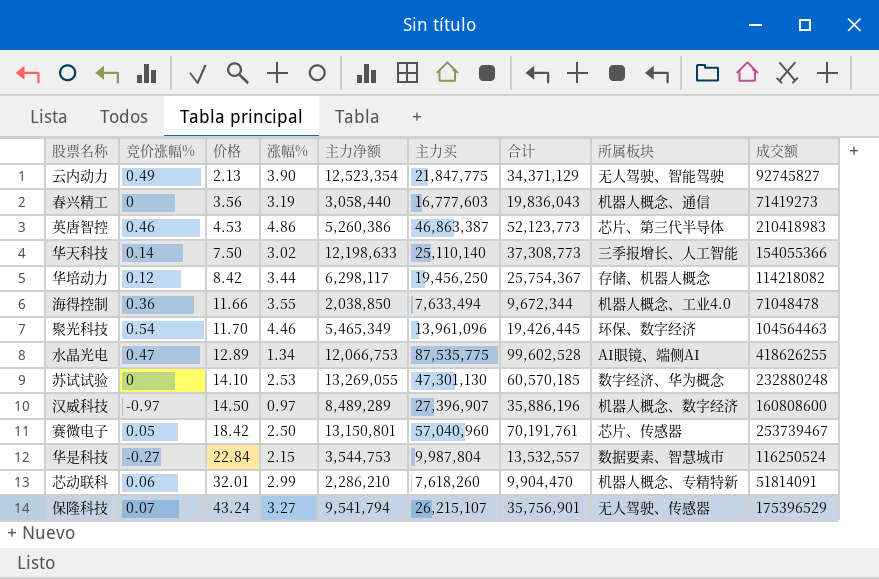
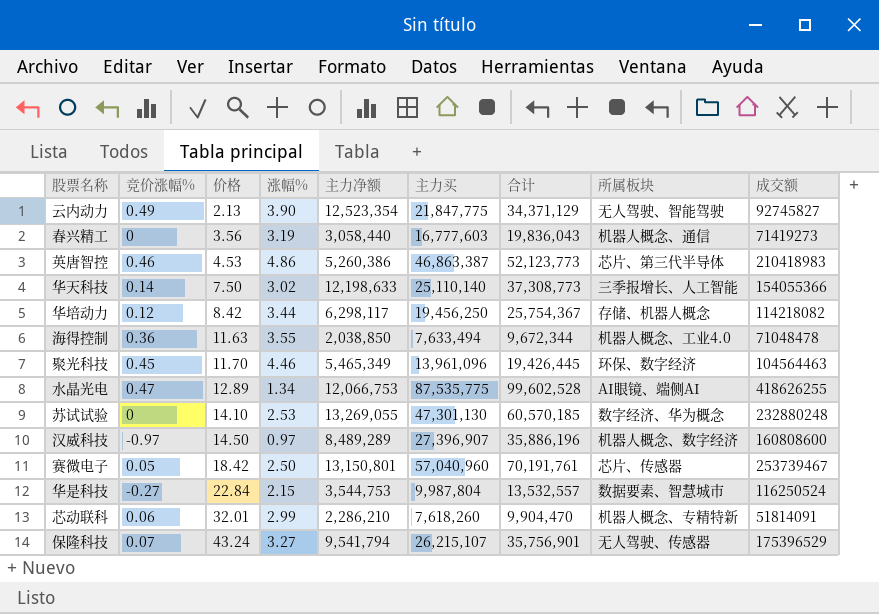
海得控制 | 价格: 11.66 -> 11.63
聚光科技 | 竞价涨幅%: 0.54 -> 0.45

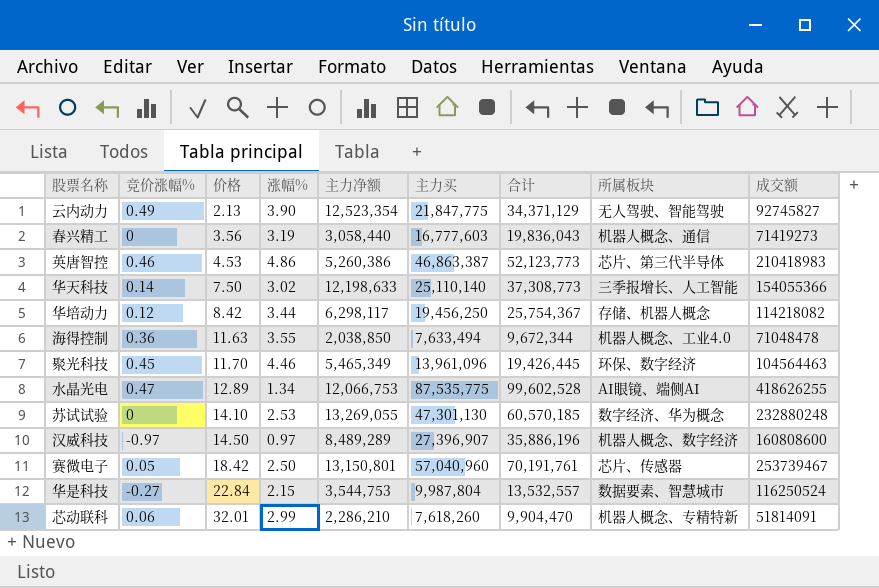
row 保隆科技: 0.07 | 43.24 | 3.27 | 9,541,794 | 26,215,107 | 35,756,901 | 无人驾驶、传感器 | 175396529 -> none

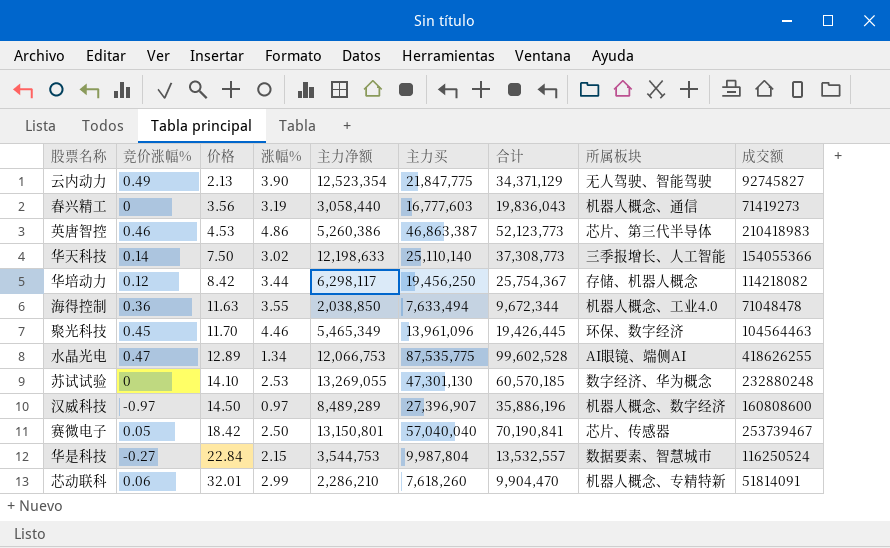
赛微电子 | 主力买: 57,040,960 -> 57,040,040
赛微电子 | 合计: 70,191,761 -> 70,190,841

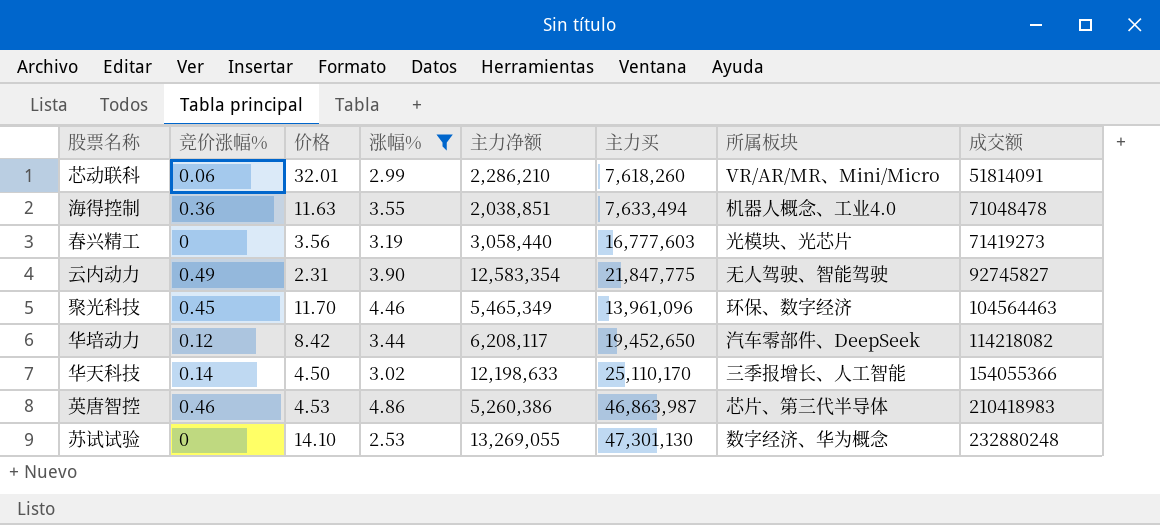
filter: none -> 涨幅% >= 2.53
row order: 价格 ascending -> 成交额 ascending
column 合计 | formula: [主力净额] + [主力买] -> none
芯动联科 | 所属板块: 机器人概念、专精特新 -> VR/AR/MR、Mini/Micro
海得控制 | 主力净额: 2,038,850 -> 2,038,851
春兴精工 | 所属板块: 机器人概念、通信 -> 光模块、光芯片
云内动力 | 价格: 2.13 -> 2.31
云内动力 | 主力净额: 12,523,354 -> 12,583,354
华培动力 | 主力净额: 6,298,117 -> 6,208,117
华培动力 | 主力买: 19,456,250 -> 19,452,650
华培动力 | 所属板块: 存储、机器人概念 -> 汽车零部件、DeepSeek
华天科技 | 价格: 7.50 -> 4.50
华天科技 | 主力买: 25,110,140 -> 25,110,170
英唐智控 | 主力买: 46,863,387 -> 46,863,987

